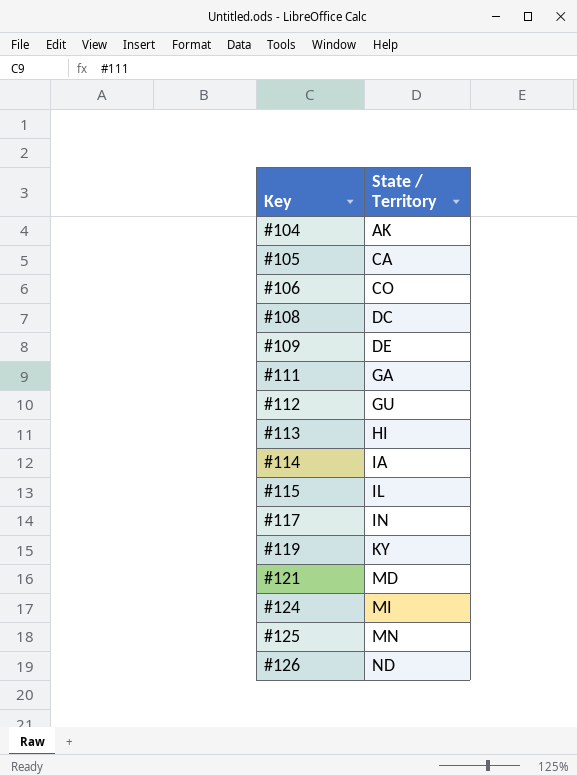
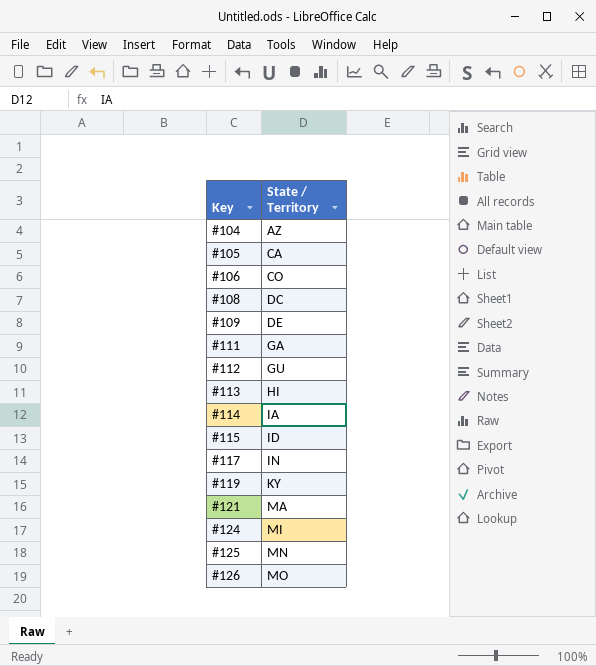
#104 | State / Territory: AK -> AZ
#115 | State / Territory: IL -> ID
#121 | State / Territory: MD -> MA
#126 | State / Territory: ND -> MO

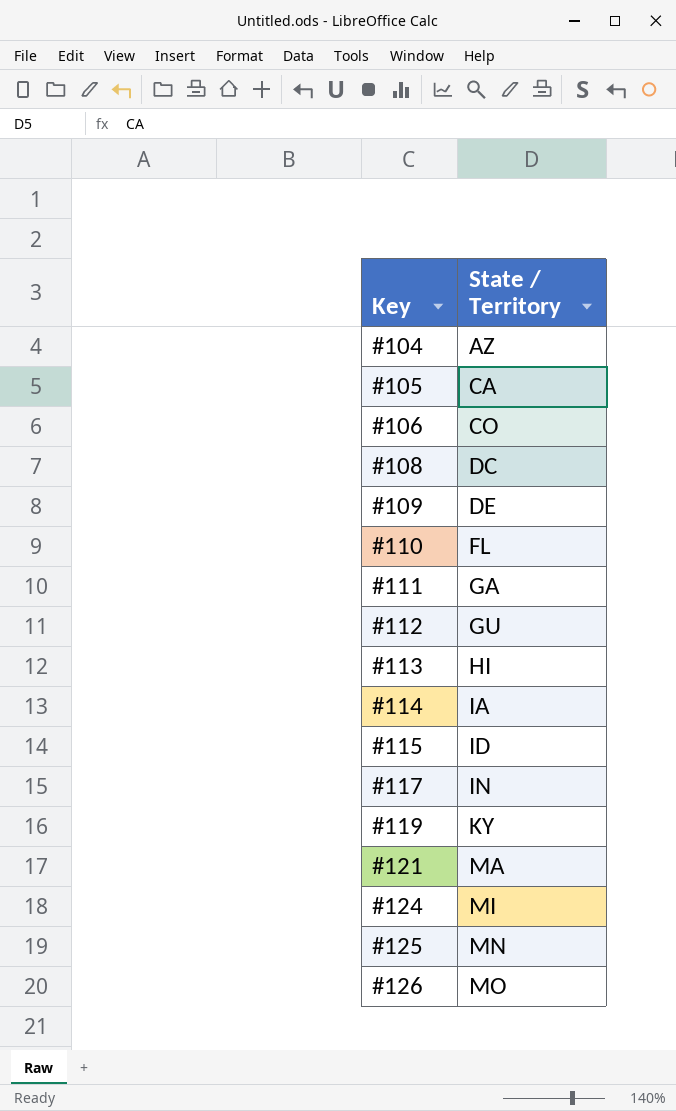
row #110: none -> FL

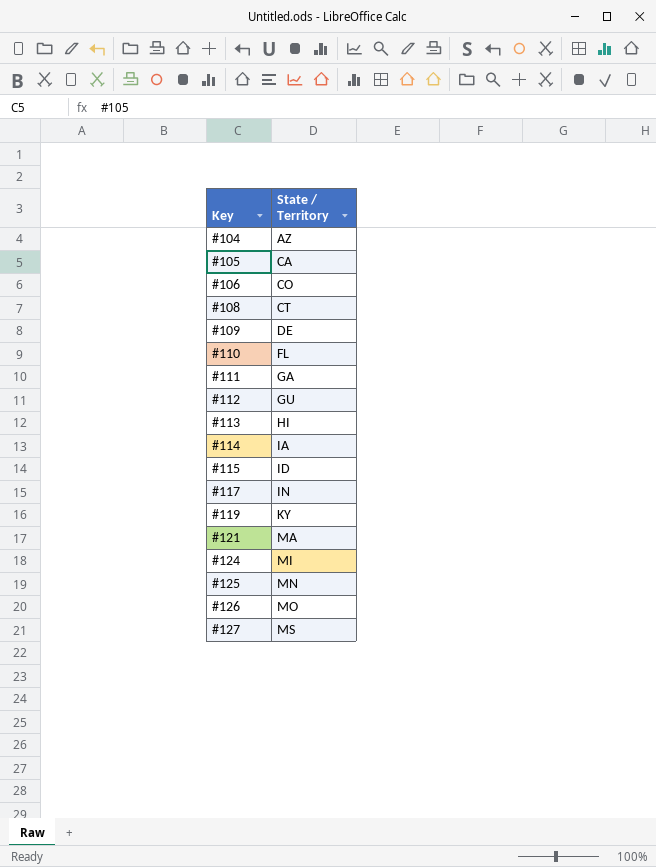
#108 | State / Territory: DC -> CT
row #127: none -> MS

